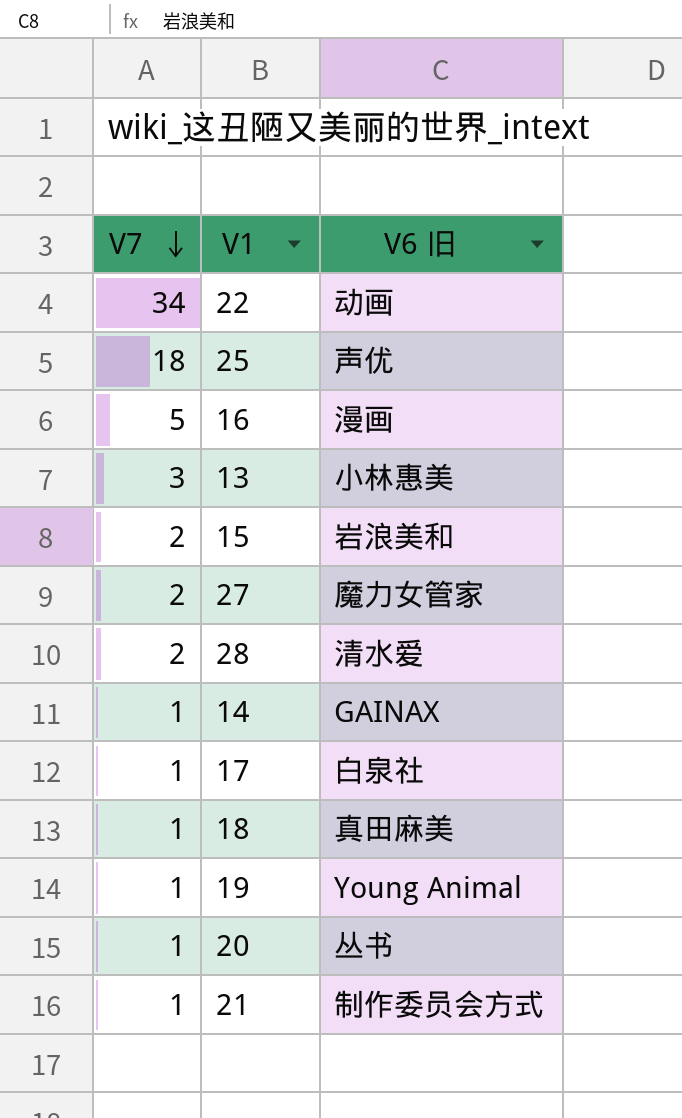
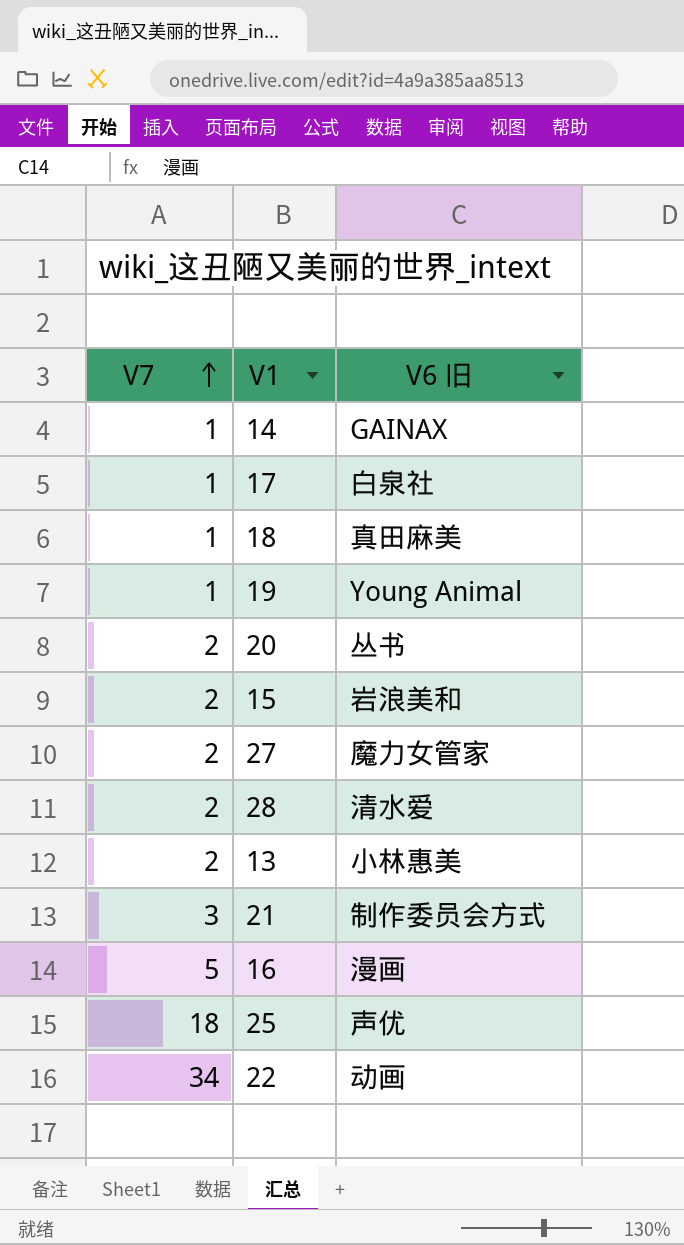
row order: V7 descending -> V7 ascending
20 | V7: 1 -> 2
13 | V7: 3 -> 2
21 | V7: 1 -> 3

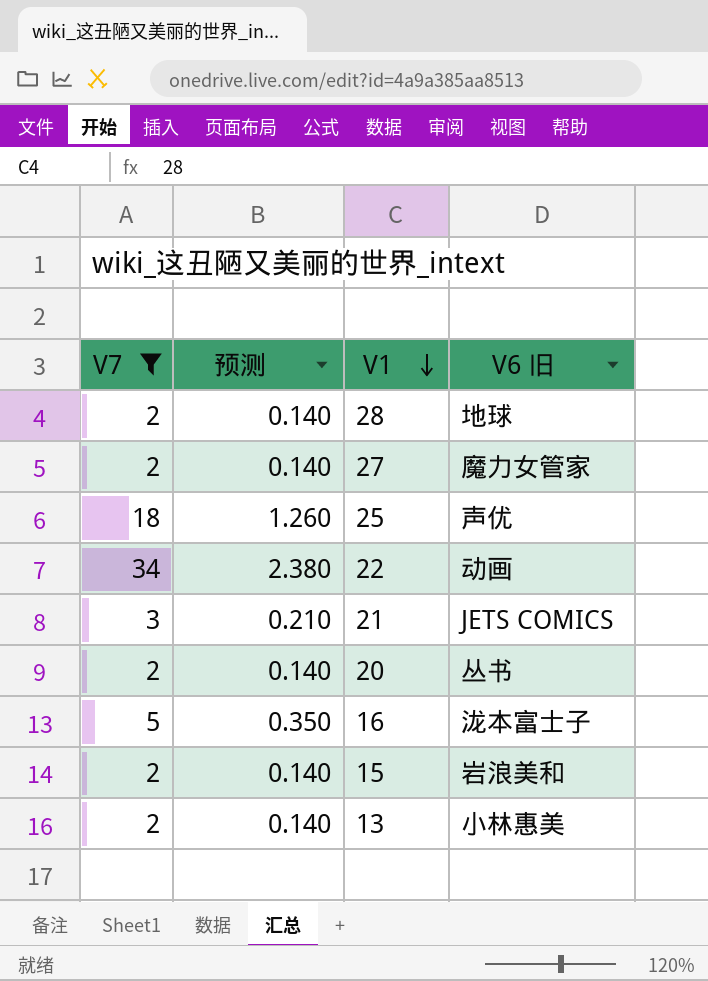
filter: none -> V7 != 1
row order: V7 ascending -> V1 descending
column 预测 | formula: none -> [V7] * 0.07
28 | V6 旧: 清水爱 -> 地球
21 | V6 旧: 制作委员会方式 -> JETS COMICS
16 | V6 旧: 漫画 -> 泷本富士子

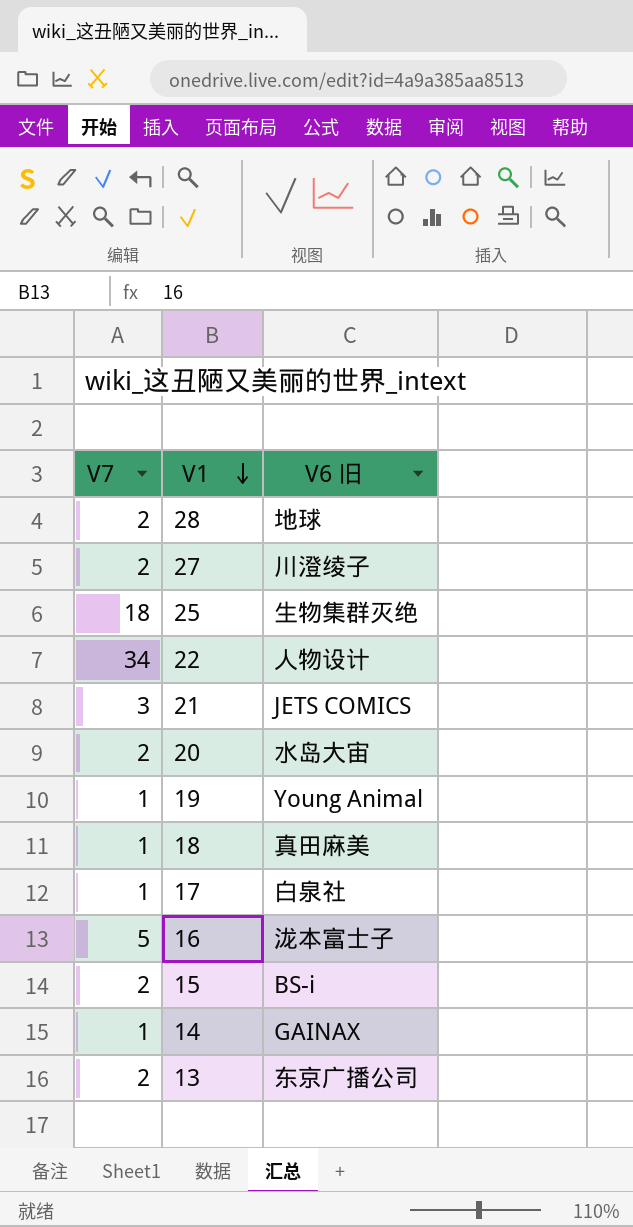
filter: V7 != 1 -> none
column 预测 | formula: [V7] * 0.07 -> none
27 | V6 旧: 魔力女管家 -> 川澄绫子
25 | V6 旧: 声优 -> 生物集群灭绝
22 | V6 旧: 动画 -> 人物设计
20 | V6 旧: 丛书 -> 水岛大宙
15 | V6 旧: 岩浪美和 -> BS-i
13 | V6 旧: 小林惠美 -> 东京广播公司

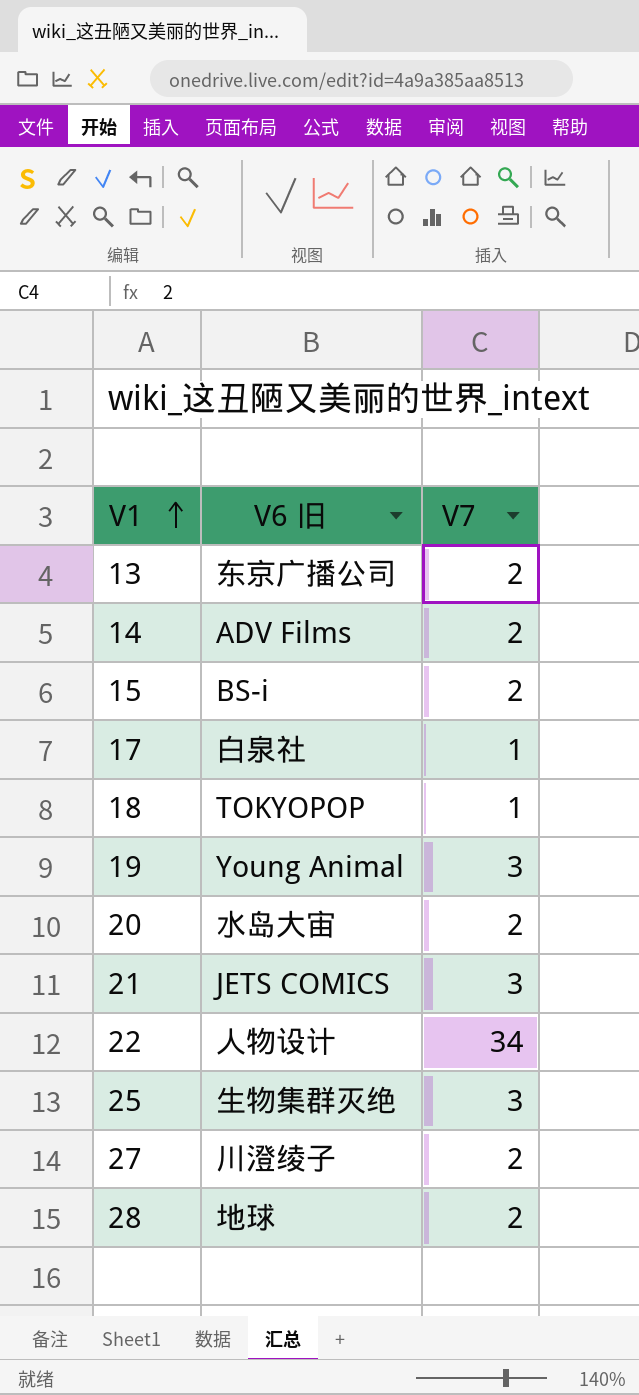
row order: V1 descending -> V1 ascending
column V7 | position: 1 -> 3
row 16: 5 | 泷本富士子 -> none
14 | V6 旧: GAINAX -> ADV Films
14 | V7: 1 -> 2
18 | V6 旧: 真田麻美 -> TOKYOPOP
19 | V7: 1 -> 3
25 | V7: 18 -> 3

